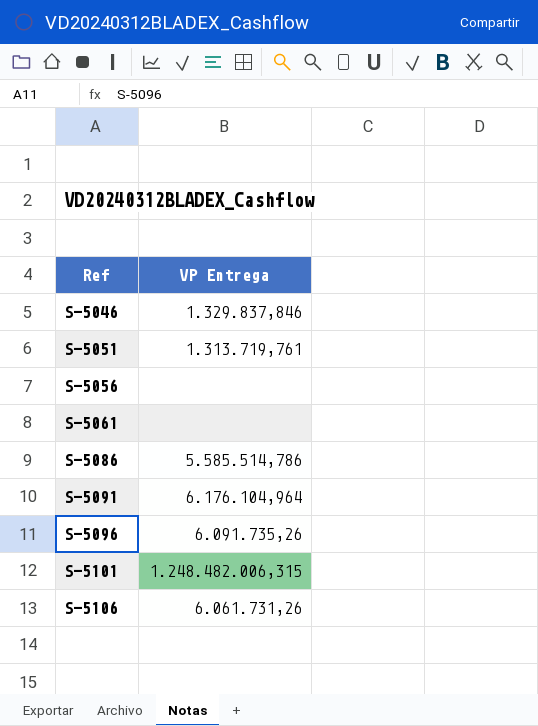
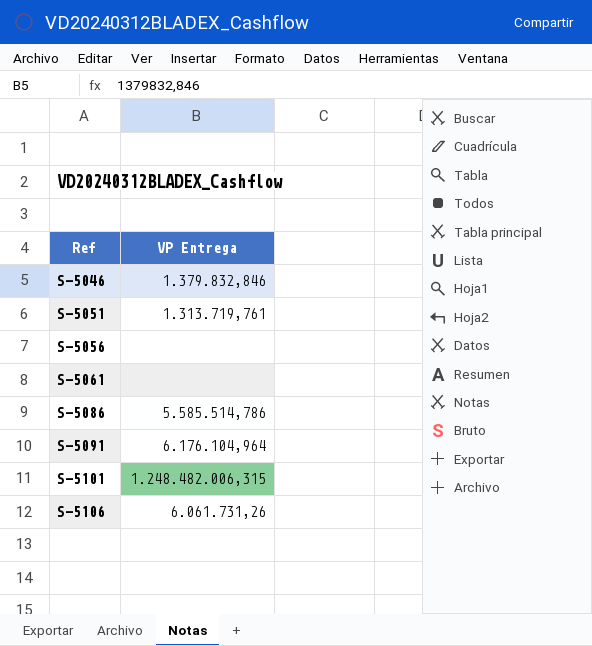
row S-5096: 6.091.735,26 -> none
S-5046 | VP Entrega: 1.329.837,846 -> 1.379.832,846

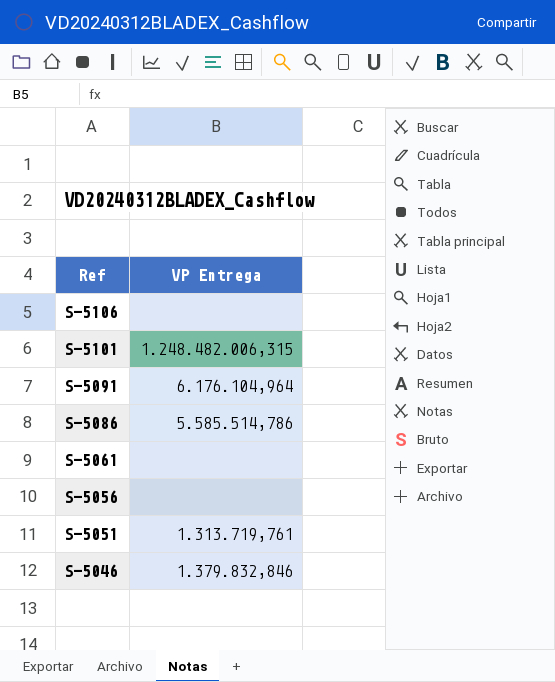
row order: Ref ascending -> Ref descending
S-5106 | VP Entrega: 6.061.731,26 -> none

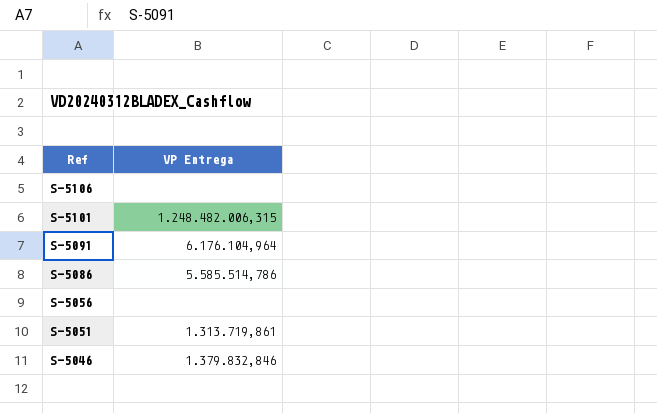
row S-5061: none -> none
S-5051 | VP Entrega: 1.313.719,761 -> 1.313.719,861

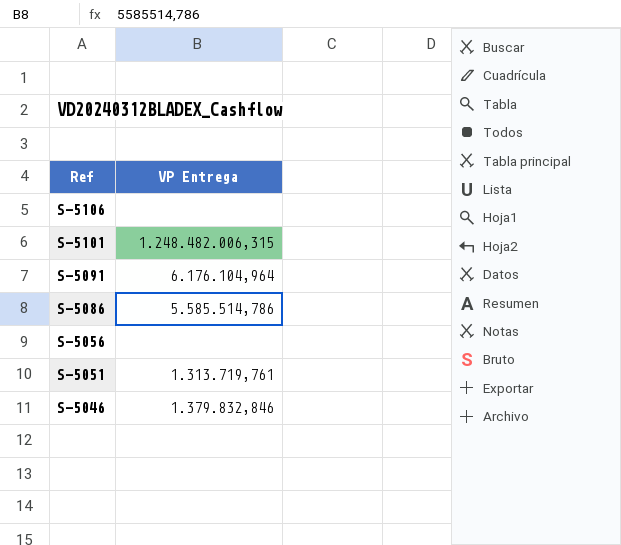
S-5051 | VP Entrega: 1.313.719,861 -> 1.313.719,761

